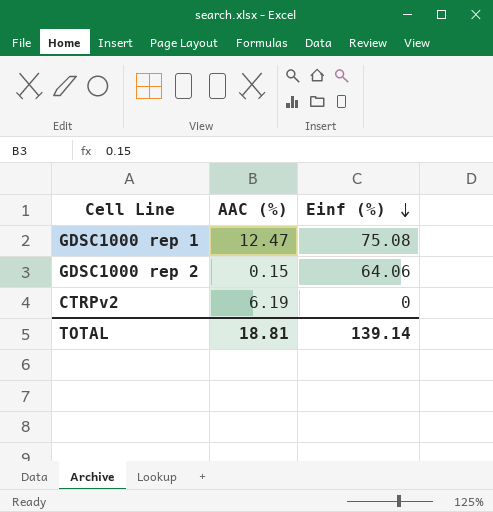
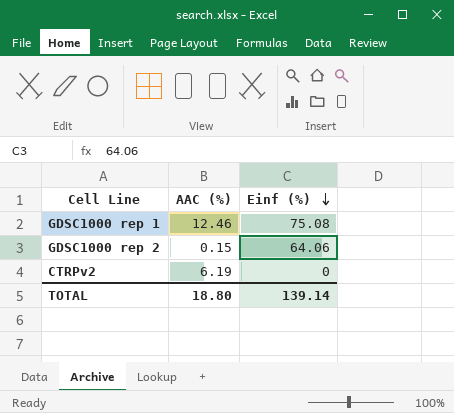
GDSC1000 rep 1 | AAC (%): 12.47 -> 12.46
TOTAL | AAC (%): 18.81 -> 18.80

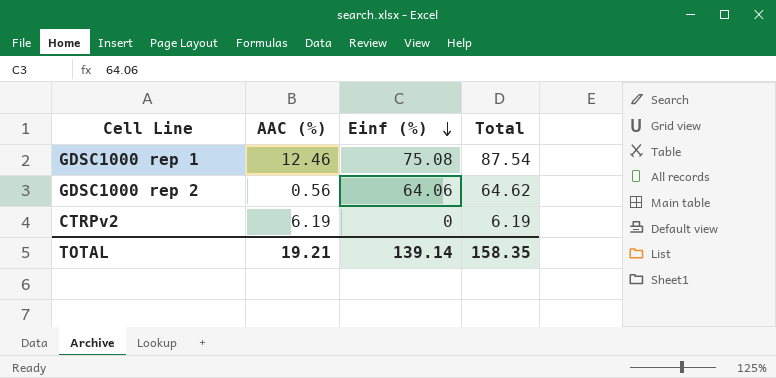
column Total | formula: none -> [AAC (%)] + [Einf (%)]
GDSC1000 rep 2 | AAC (%): 0.15 -> 0.56
TOTAL | AAC (%): 18.80 -> 19.21

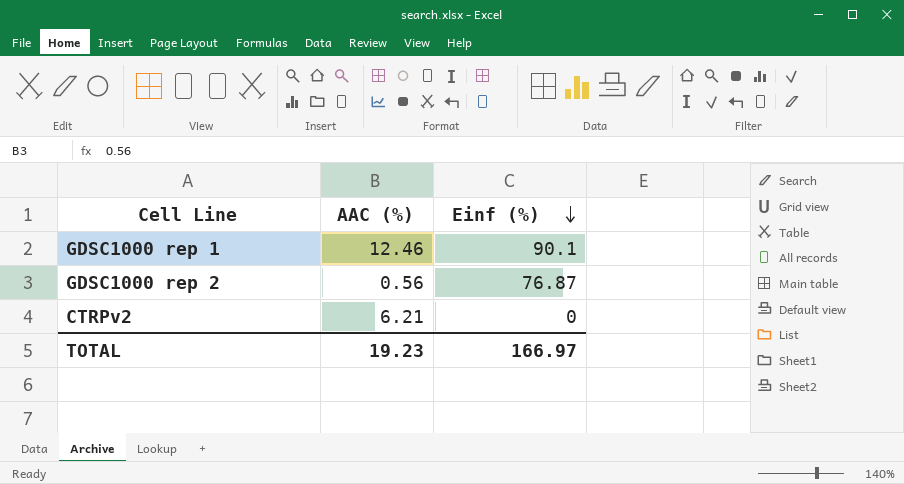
column Total | formula: [AAC (%)] + [Einf (%)] -> none
GDSC1000 rep 1 | Einf (%): 75.08 -> 90.1
GDSC1000 rep 2 | Einf (%): 64.06 -> 76.87
CTRPv2 | AAC (%): 6.19 -> 6.21
TOTAL | AAC (%): 19.21 -> 19.23
TOTAL | Einf (%): 139.14 -> 166.97

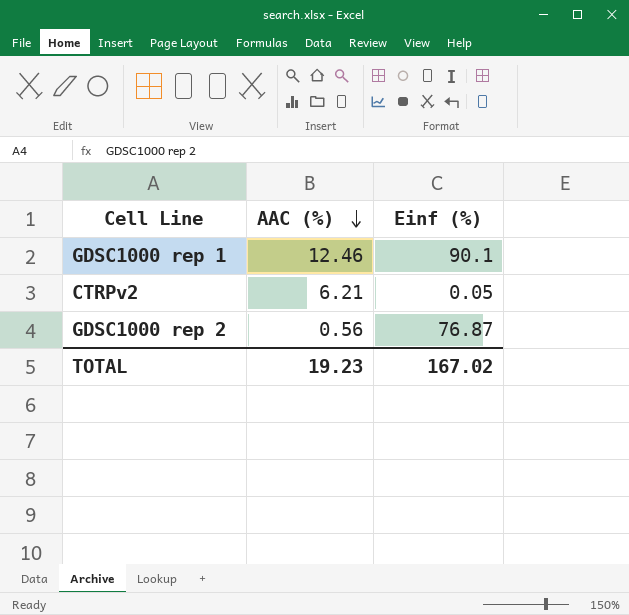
row order: Einf (%) descending -> AAC (%) descending
CTRPv2 | Einf (%): 0 -> 0.05
TOTAL | Einf (%): 166.97 -> 167.02

